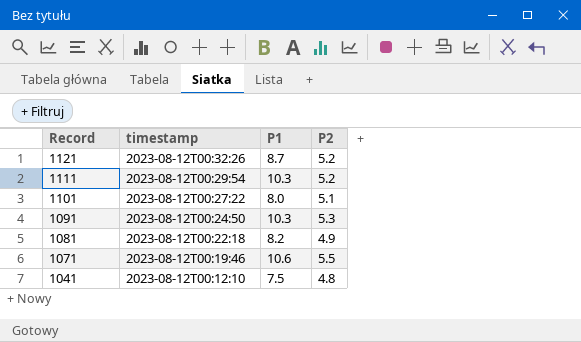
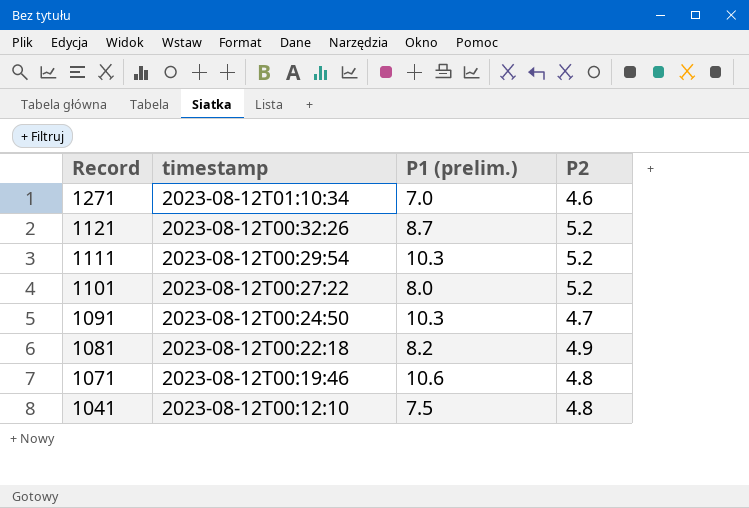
column name: P1 -> P1 (prelim.)
row 1271: none -> 2023-08-12T01:10:34 | 7.0 | 4.6
1101 | P2: 5.1 -> 5.2
1091 | P2: 5.3 -> 4.7
1071 | P2: 5.5 -> 4.8

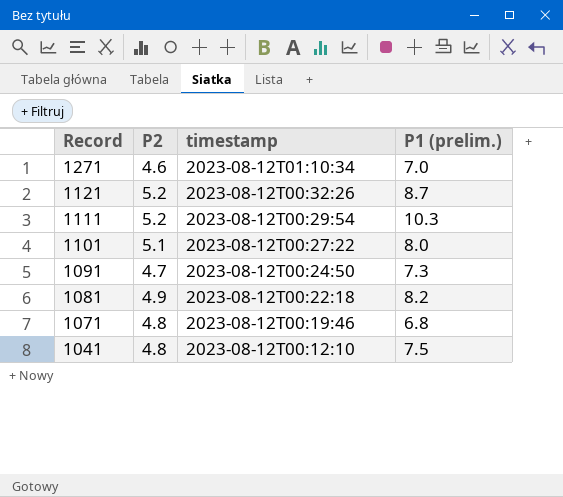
column P2 | position: 4 -> 2
1101 | P2: 5.2 -> 5.1
1091 | P1 (prelim.): 10.3 -> 7.3
1071 | P1 (prelim.): 10.6 -> 6.8

